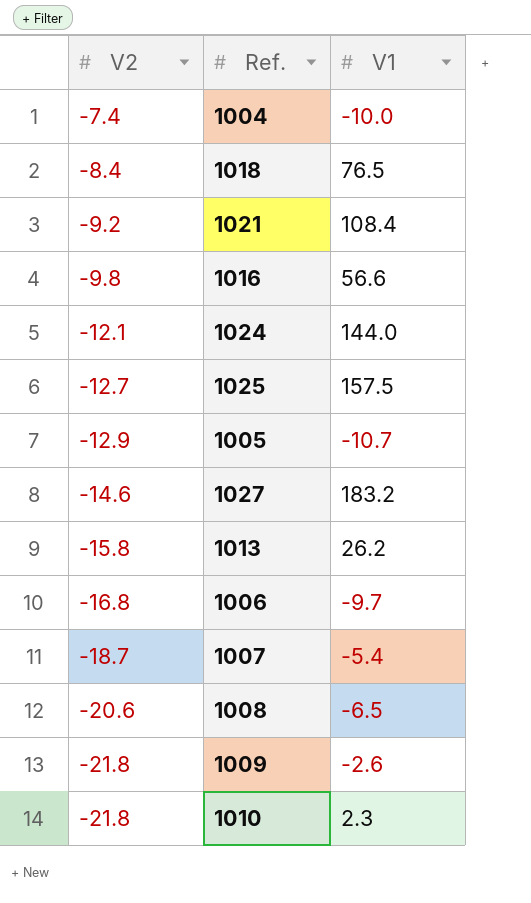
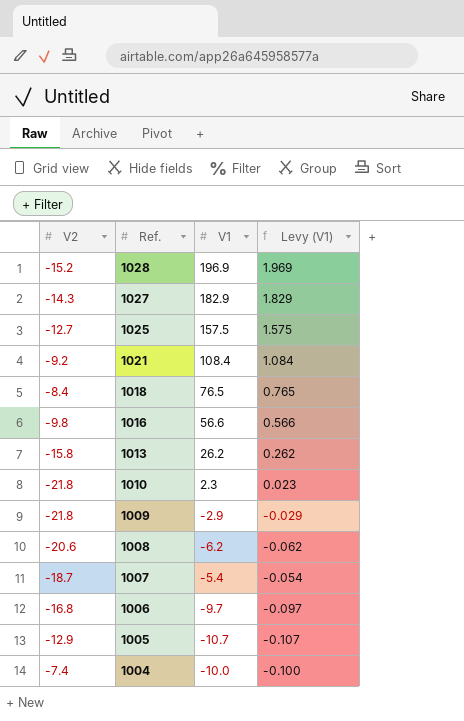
row order: V2 descending -> Ref. descending
column Levy (V1) | formula: none -> [V1] * 0.01
row 1024: -12.1 | 144.0 -> none
row 1028: none -> -15.2 | 196.9 | 1.969
1027 | V2: -14.6 -> -14.3
1027 | V1: 183.2 -> 182.9
1009 | V1: -2.6 -> -2.9
1008 | V1: -6.5 -> -6.2

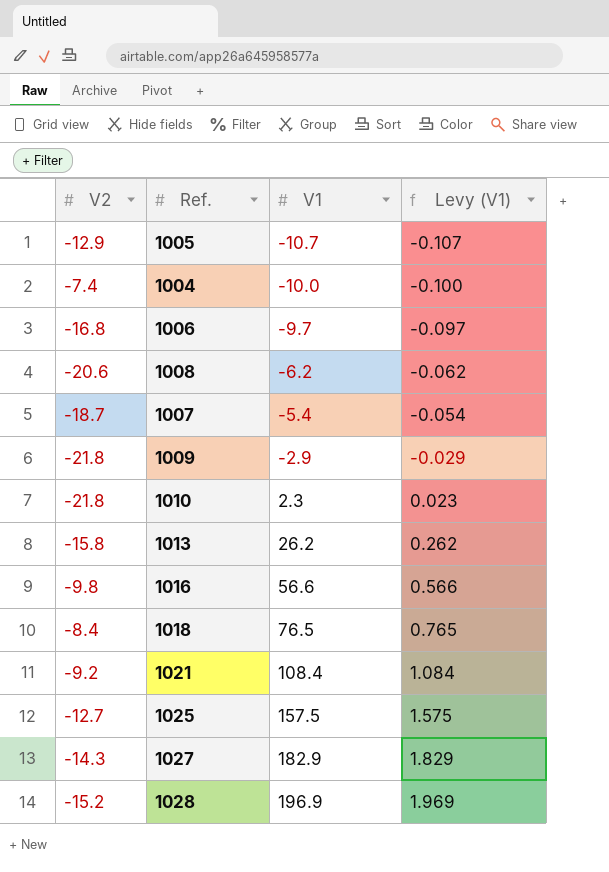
row order: Ref. descending -> V1 ascending

